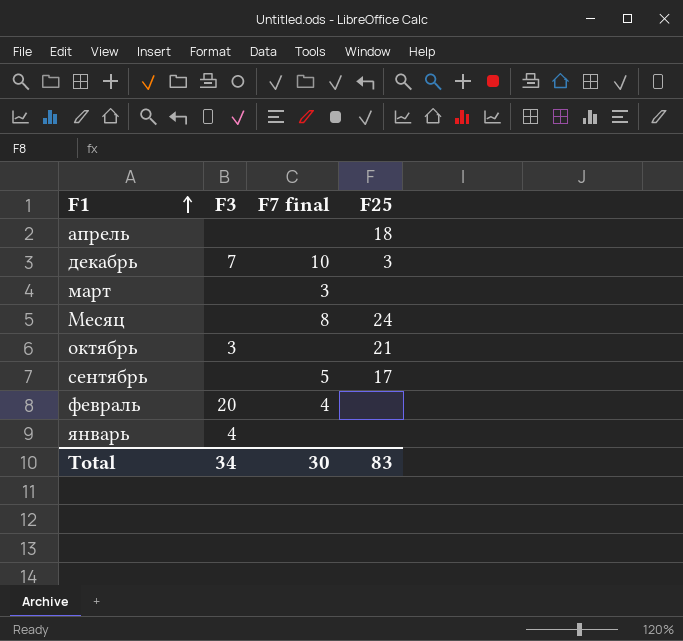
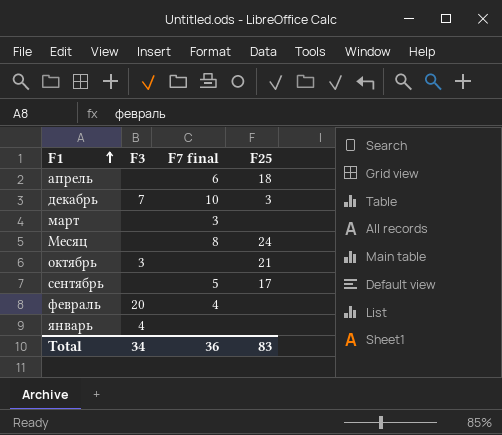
апрель | F7 final: none -> 6
Total | F7 final: 30 -> 36

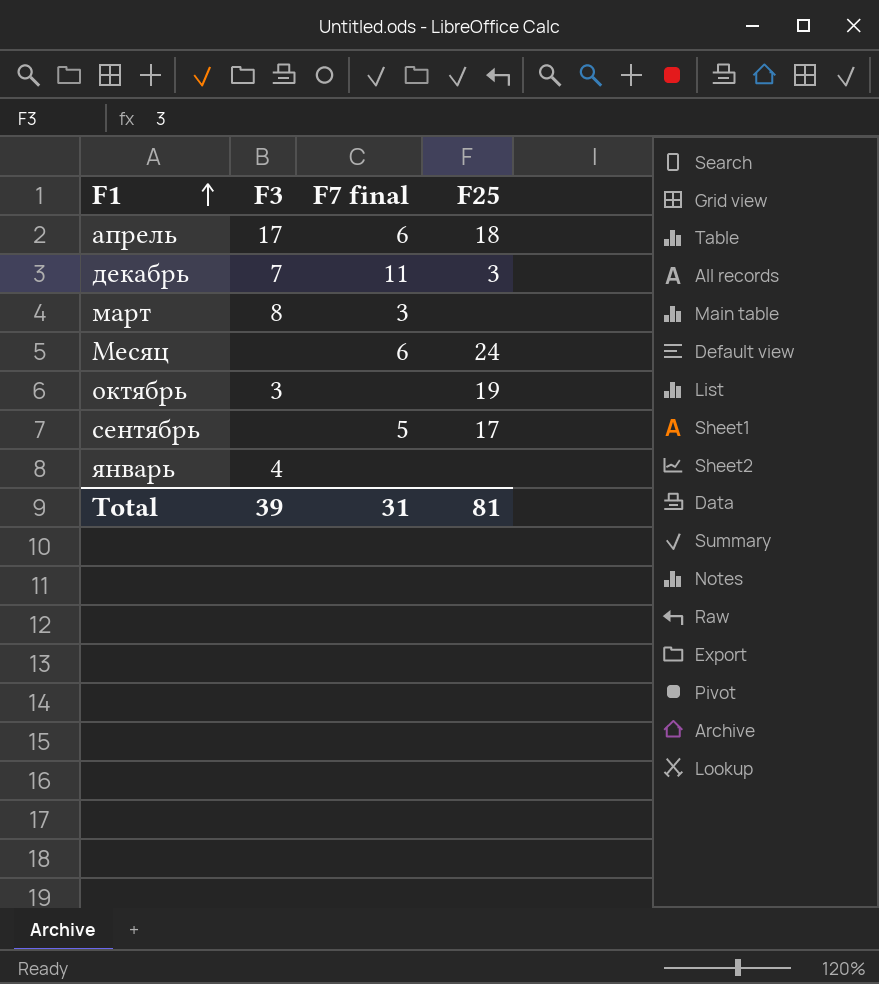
row февраль: 20 | 4 | none -> none
апрель | F3: none -> 17
декабрь | F7 final: 10 -> 11
март | F3: none -> 8
Месяц | F7 final: 8 -> 6
октябрь | F25: 21 -> 19
Total | F3: 34 -> 39
Total | F7 final: 36 -> 31
Total | F25: 83 -> 81

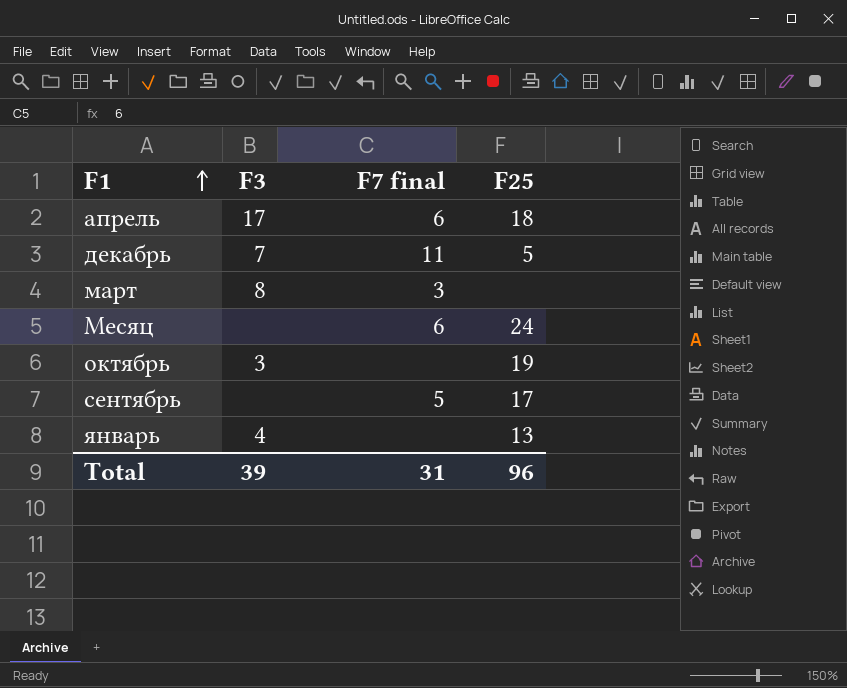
декабрь | F25: 3 -> 5
январь | F25: none -> 13
Total | F25: 81 -> 96

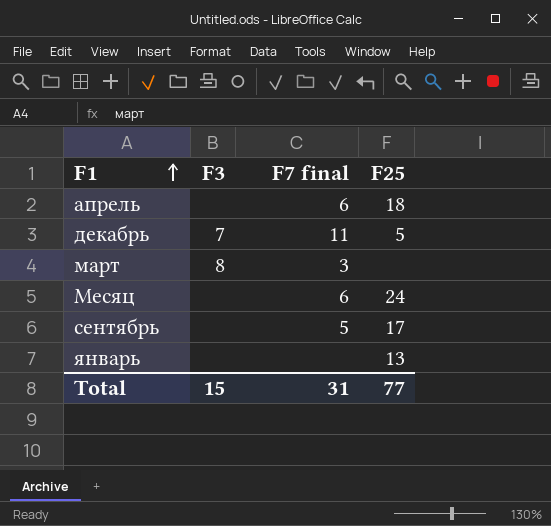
row октябрь: 3 | none | 19 -> none
апрель | F3: 17 -> none
январь | F3: 4 -> none
Total | F3: 39 -> 15
Total | F25: 96 -> 77

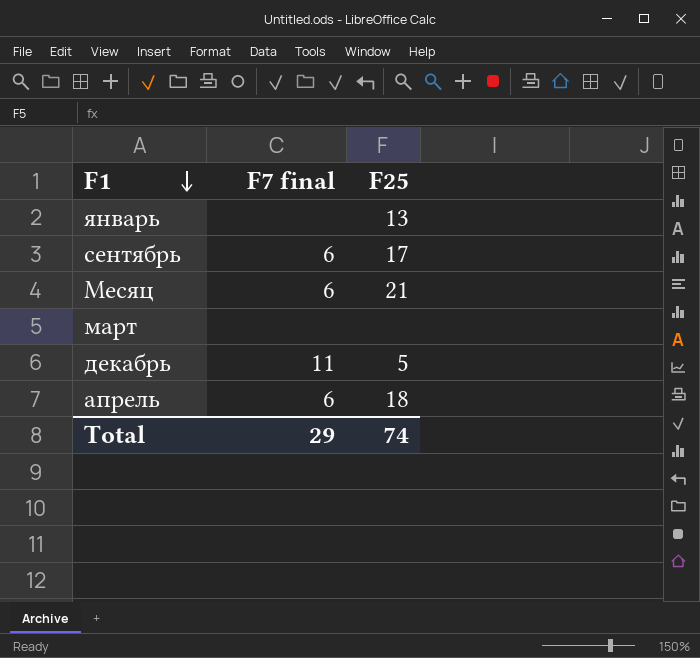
row order: F1 ascending -> F1 descending
column F3 | position: 2 -> none
сентябрь | F7 final: 5 -> 6
Месяц | F25: 24 -> 21
март | F7 final: 3 -> none
Total | F7 final: 31 -> 29
Total | F25: 77 -> 74

